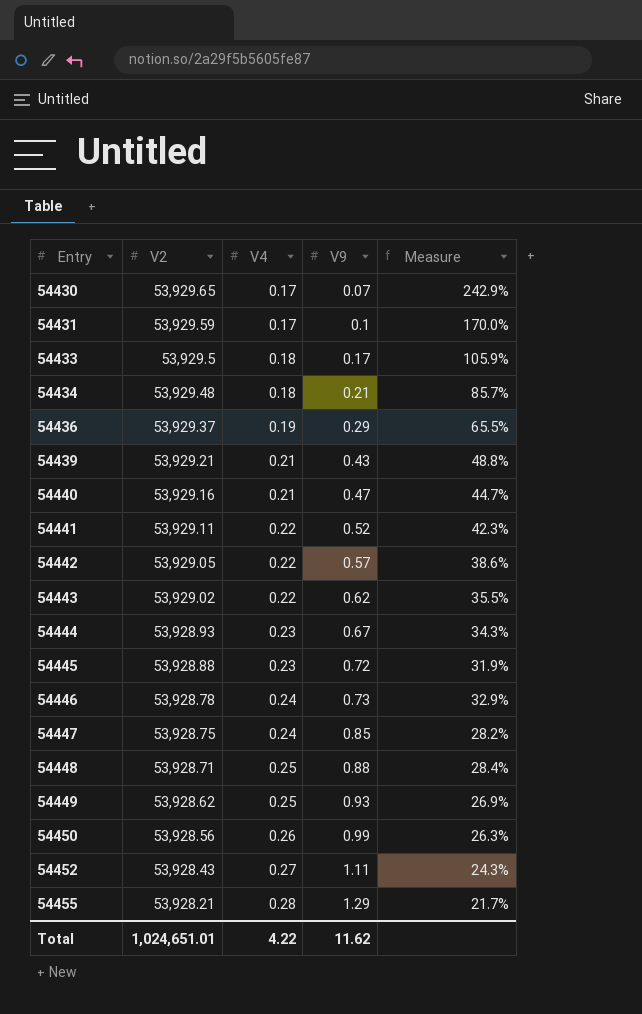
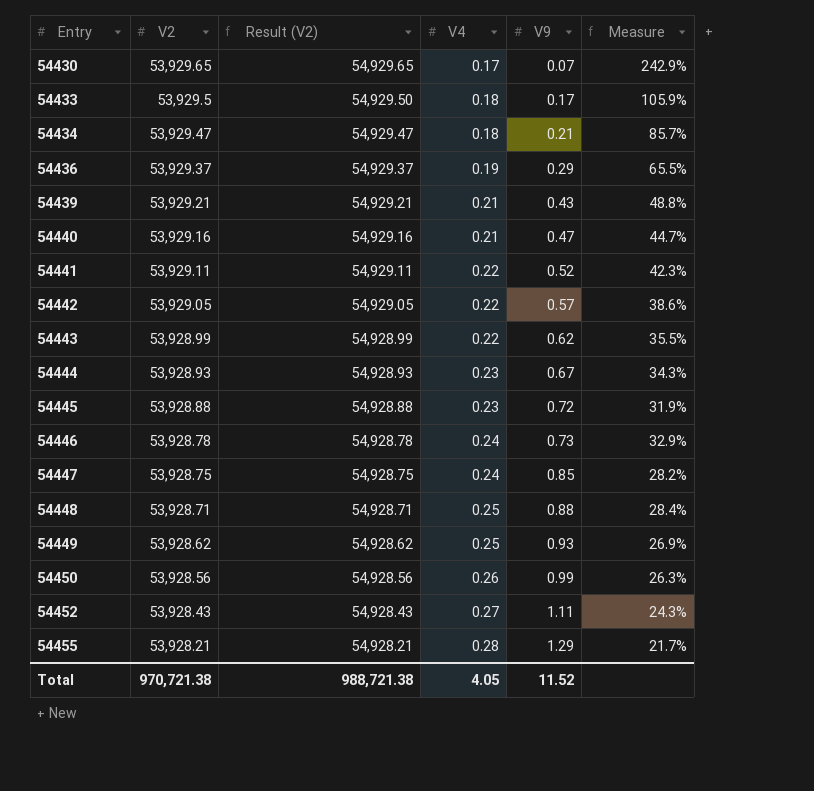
column Result (V2) | formula: none -> [V2] + 1000
row 54431: 53,929.59 | 0.17 | 0.1 | 170.0% -> none
54434 | V2: 53,929.48 -> 53,929.47
54443 | V2: 53,929.02 -> 53,928.99
Total | V2: 1,024,651.01 -> 970,721.38
Total | V4: 4.22 -> 4.05
Total | V9: 11.62 -> 11.52

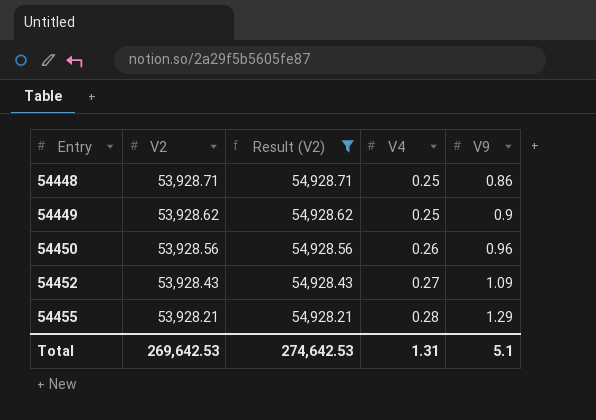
filter: none -> Result (V2) <= 54,928.71
column Measure | formula: [V4] / [V9] -> none
54448 | V9: 0.88 -> 0.86
54449 | V9: 0.93 -> 0.9
54450 | V9: 0.99 -> 0.96
54452 | V9: 1.11 -> 1.09
Total | V2: 970,721.38 -> 269,642.53
Total | Result (V2): 988,721.38 -> 274,642.53
Total | V4: 4.05 -> 1.31
Total | V9: 11.52 -> 5.1

